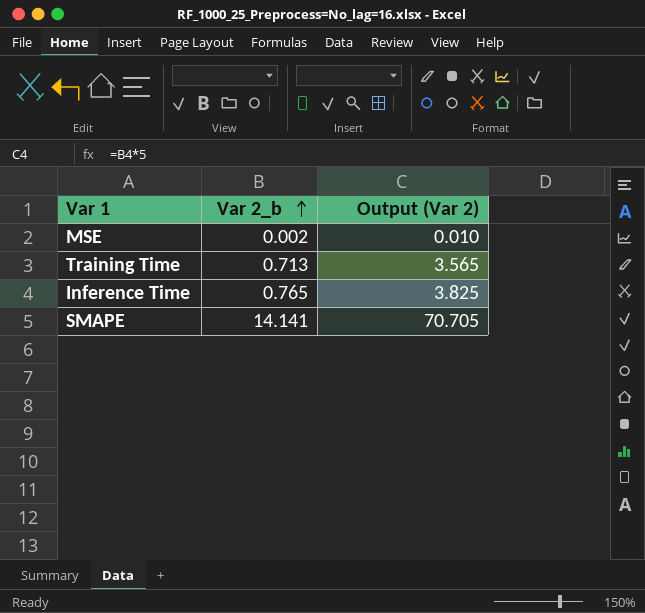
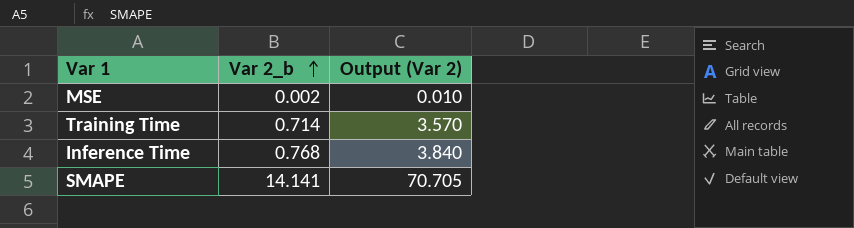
Training Time | Var 2_b: 0.713 -> 0.714
Training Time | Output (Var 2): 3.565 -> 3.570
Inference Time | Var 2_b: 0.765 -> 0.768
Inference Time | Output (Var 2): 3.825 -> 3.840

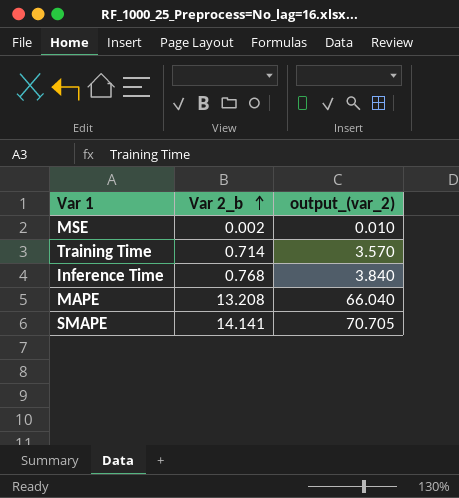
column name: Output (Var 2) -> output_(var_2)
row MAPE: none -> 13.208 | 66.040

